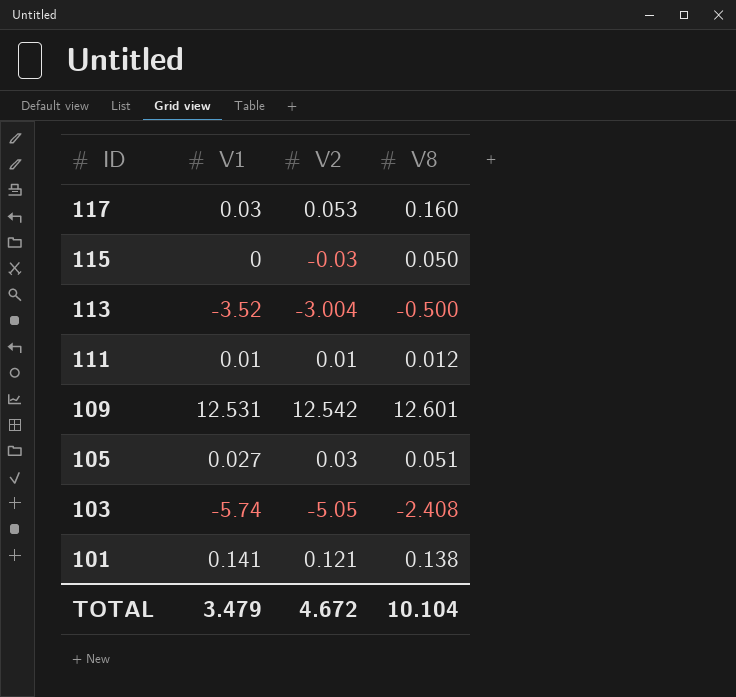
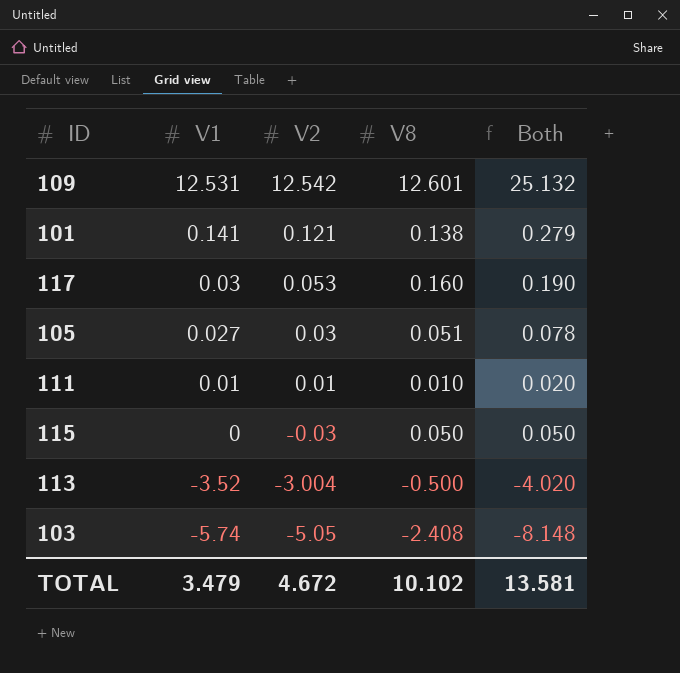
row order: ID descending -> V1 descending
column Both | formula: none -> [V1] + [V8]
111 | V8: 0.012 -> 0.010
TOTAL | V8: 10.104 -> 10.102

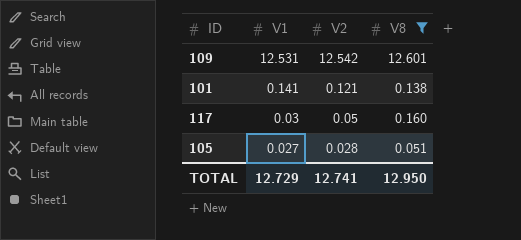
filter: none -> V8 >= 0.051
column Both | formula: [V1] + [V8] -> none
117 | V2: 0.053 -> 0.05
105 | V2: 0.03 -> 0.028
TOTAL | V1: 3.479 -> 12.729
TOTAL | V2: 4.672 -> 12.741
TOTAL | V8: 10.102 -> 12.950

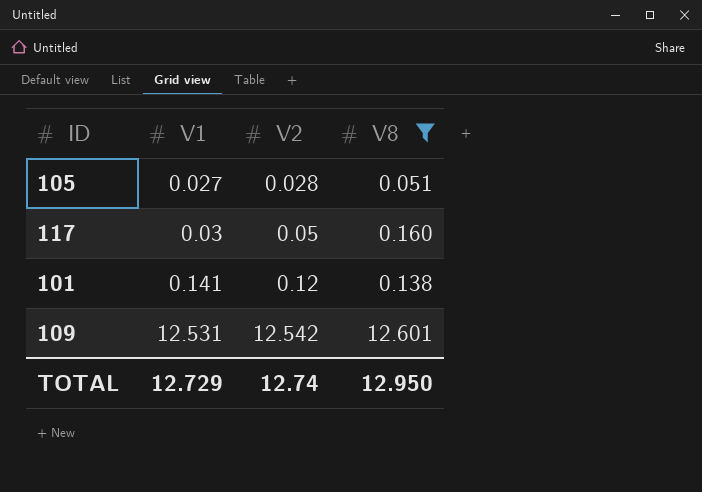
row order: V1 descending -> V1 ascending
101 | V2: 0.121 -> 0.12
TOTAL | V2: 12.741 -> 12.74

